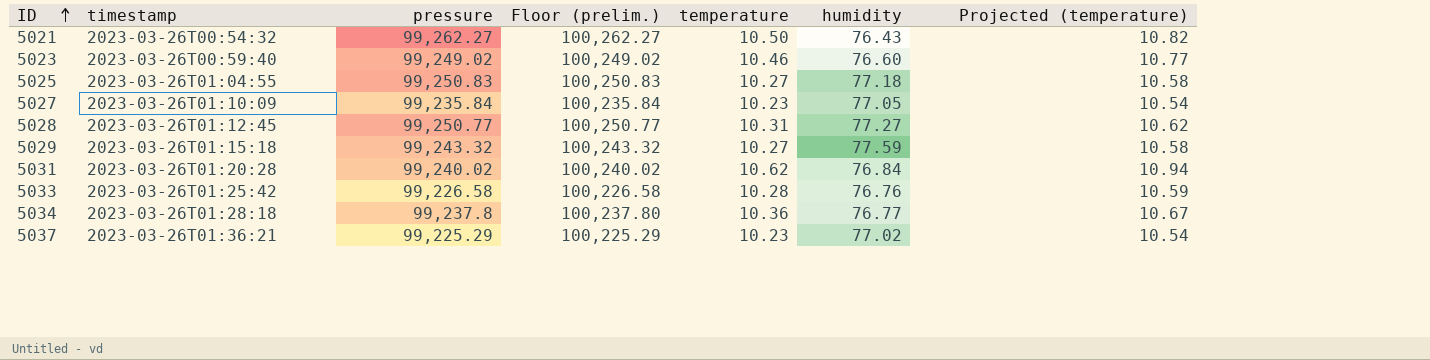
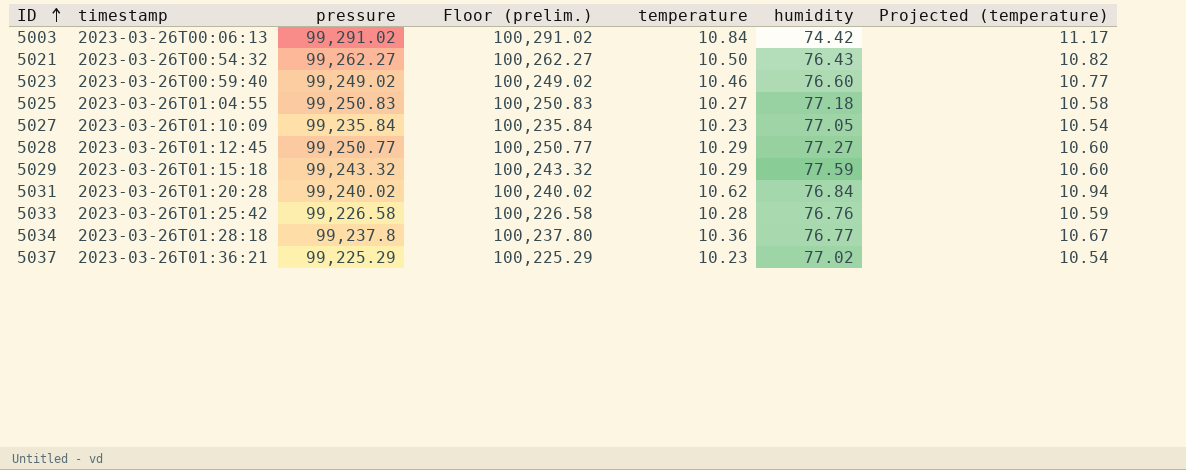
row 5003: none -> 2023-03-26T00:06:13 | 99,291.02 | 100,291.02 | 10.84 | 74.42 | 11.17
5028 | temperature: 10.31 -> 10.29
5028 | Projected (temperature): 10.62 -> 10.60
5029 | temperature: 10.27 -> 10.29
5029 | Projected (temperature): 10.58 -> 10.60

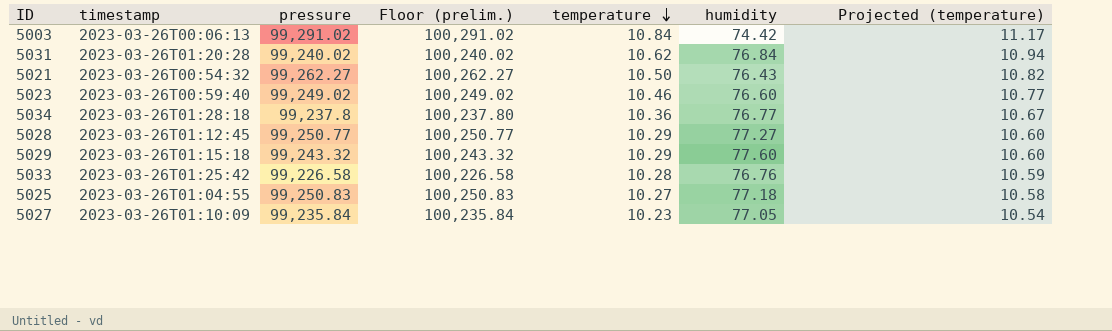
row order: ID ascending -> temperature descending
row 5037: 2023-03-26T01:36:21 | 99,225.29 | 100,225.29 | 10.23 | 77.02 | 10.54 -> none
5029 | humidity: 77.59 -> 77.60

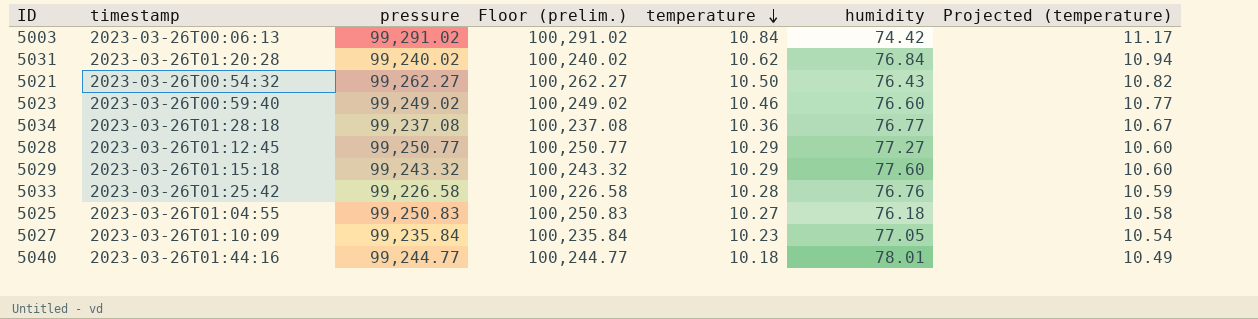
5034 | pressure: 99,237.8 -> 99,237.08
5034 | Floor (prelim.): 100,237.80 -> 100,237.08
5025 | humidity: 77.18 -> 76.18
row 5040: none -> 2023-03-26T01:44:16 | 99,244.77 | 100,244.77 | 10.18 | 78.01 | 10.49

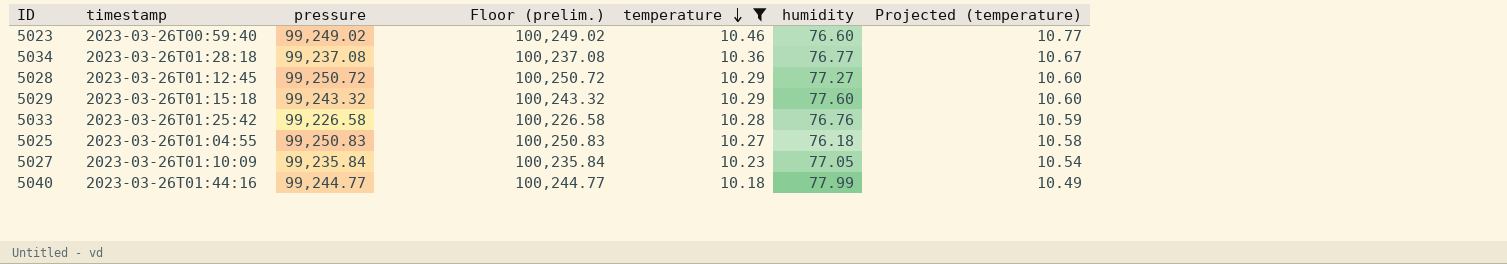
filter: none -> temperature <= 10.46
5028 | pressure: 99,250.77 -> 99,250.72
5028 | Floor (prelim.): 100,250.77 -> 100,250.72
5040 | humidity: 78.01 -> 77.99

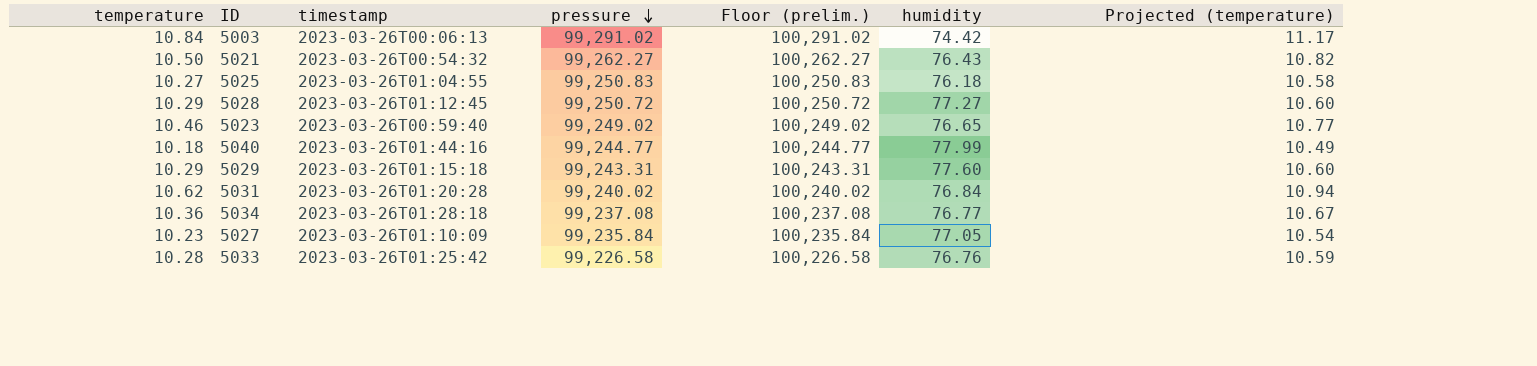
filter: temperature <= 10.46 -> none
row order: temperature descending -> pressure descending
column temperature | position: 5 -> 1
5023 | humidity: 76.60 -> 76.65
5029 | pressure: 99,243.32 -> 99,243.31
5029 | Floor (prelim.): 100,243.32 -> 100,243.31

